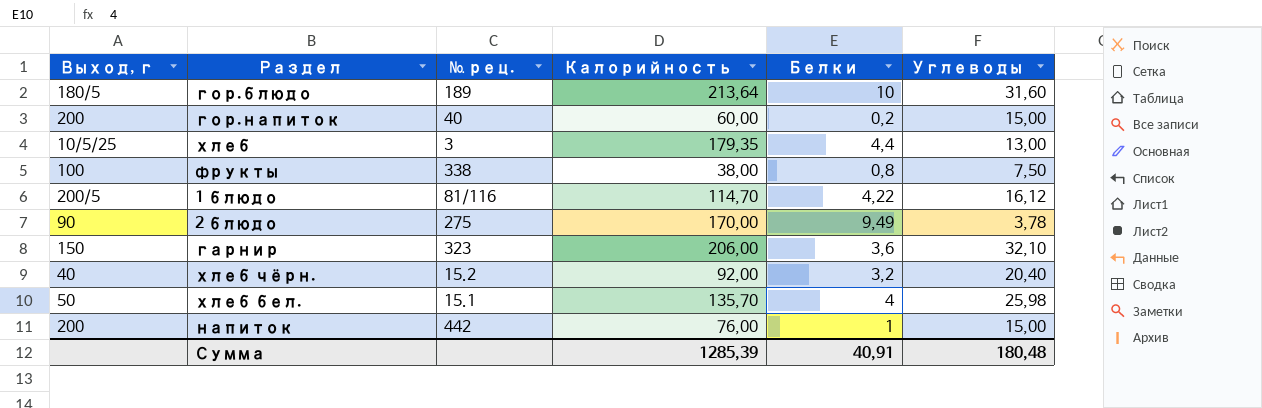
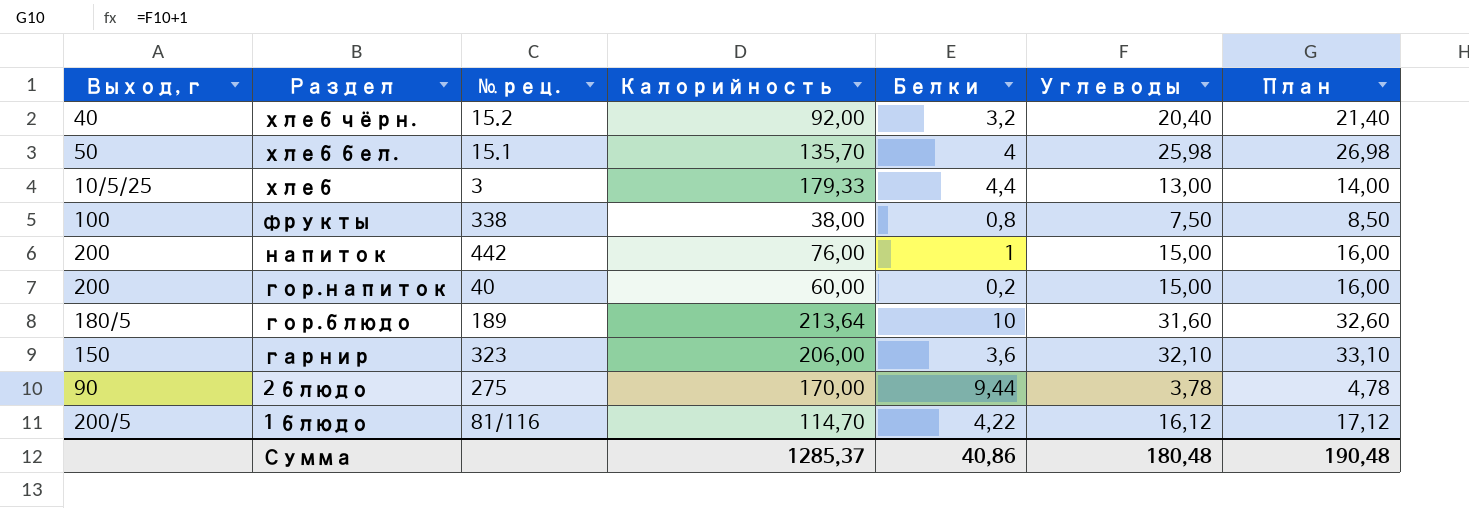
row order: none -> Раздел descending
column План | formula: none -> [Углеводы] + 1
хлеб | Калорийность: 179,35 -> 179,33
2 блюдо | Белки: 9,49 -> 9,44
Сумма | Калорийность: 1285,39 -> 1285,37
Сумма | Белки: 40,91 -> 40,86

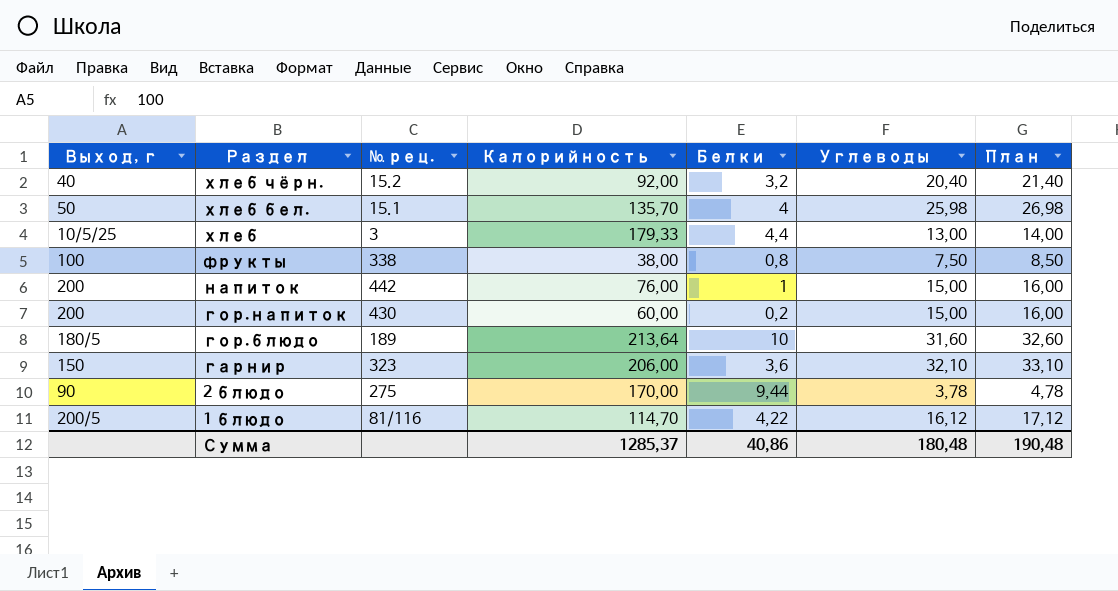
гор.напиток | № рец.: 40 -> 430

